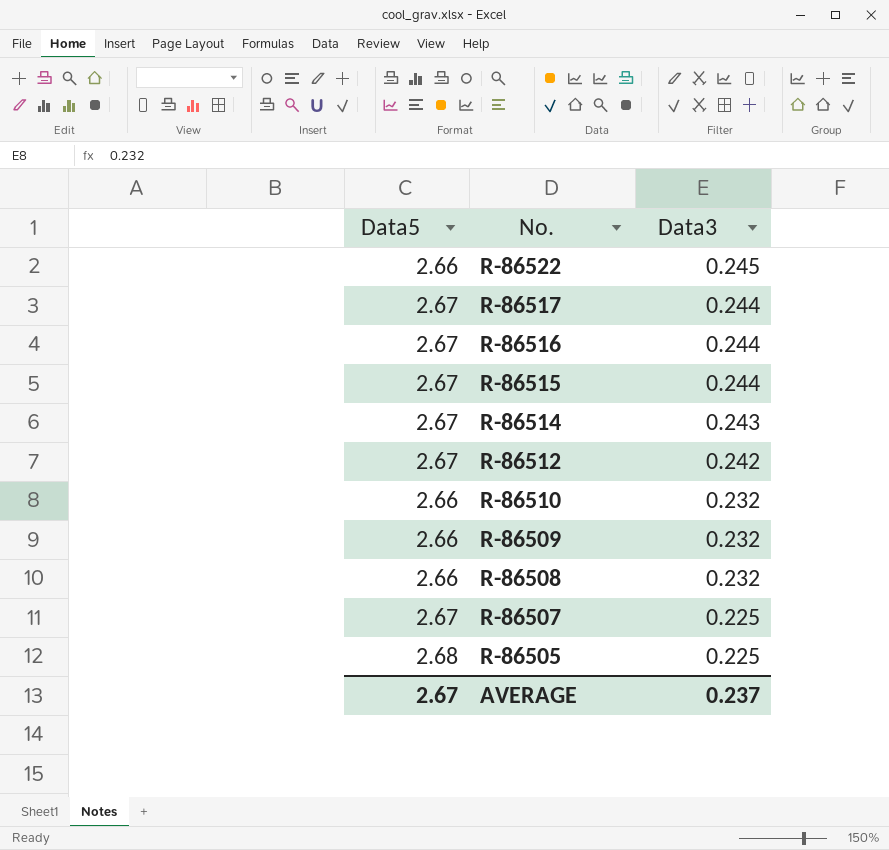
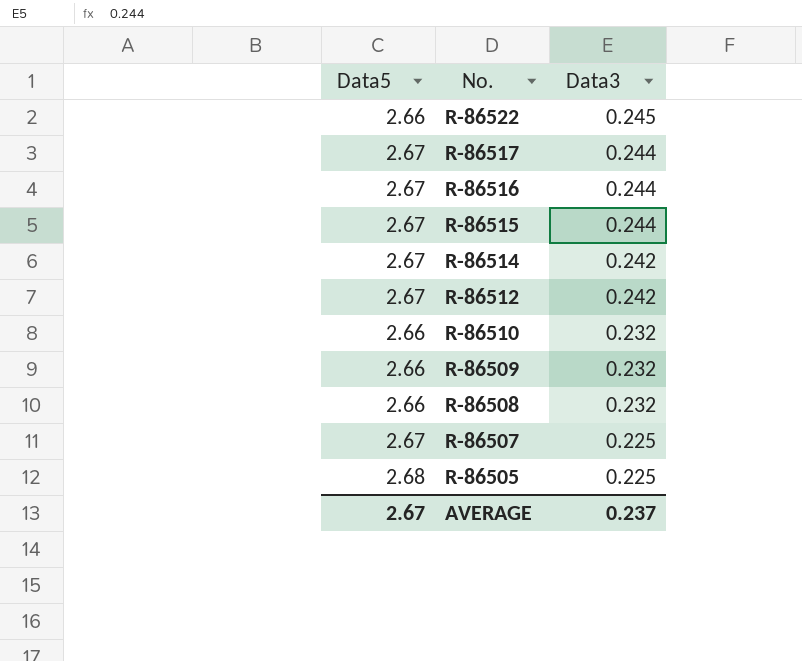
R-86514 | Data3: 0.243 -> 0.242

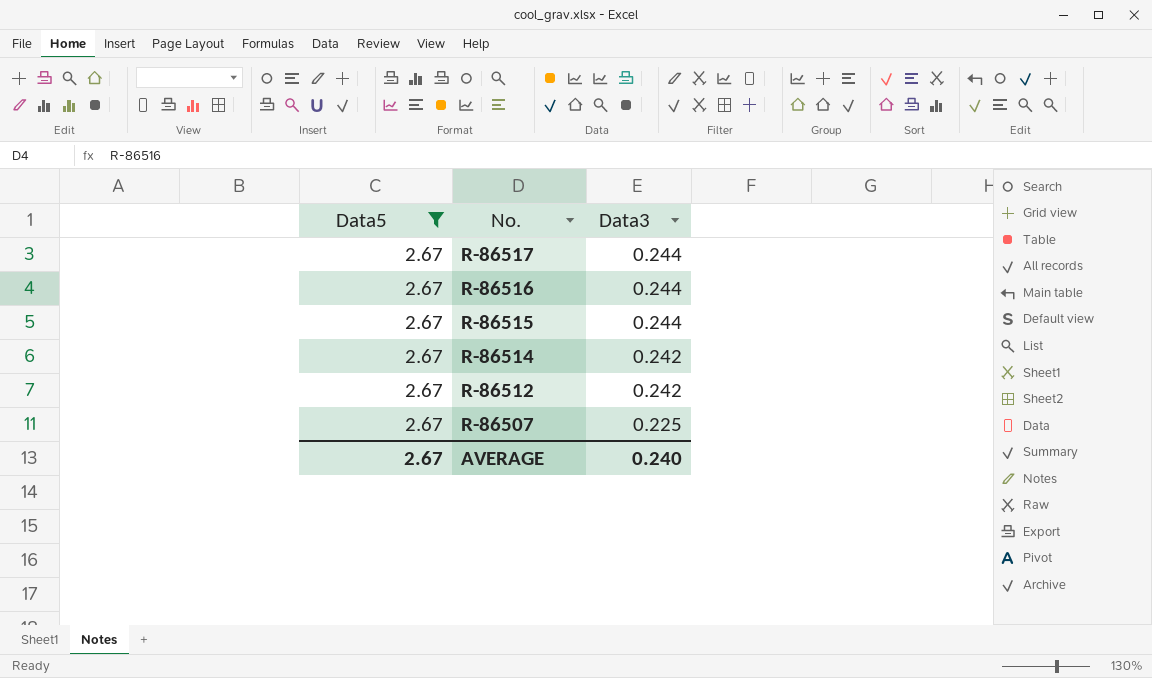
filter: none -> Data5 = 2.67
AVERAGE | Data3: 0.237 -> 0.240

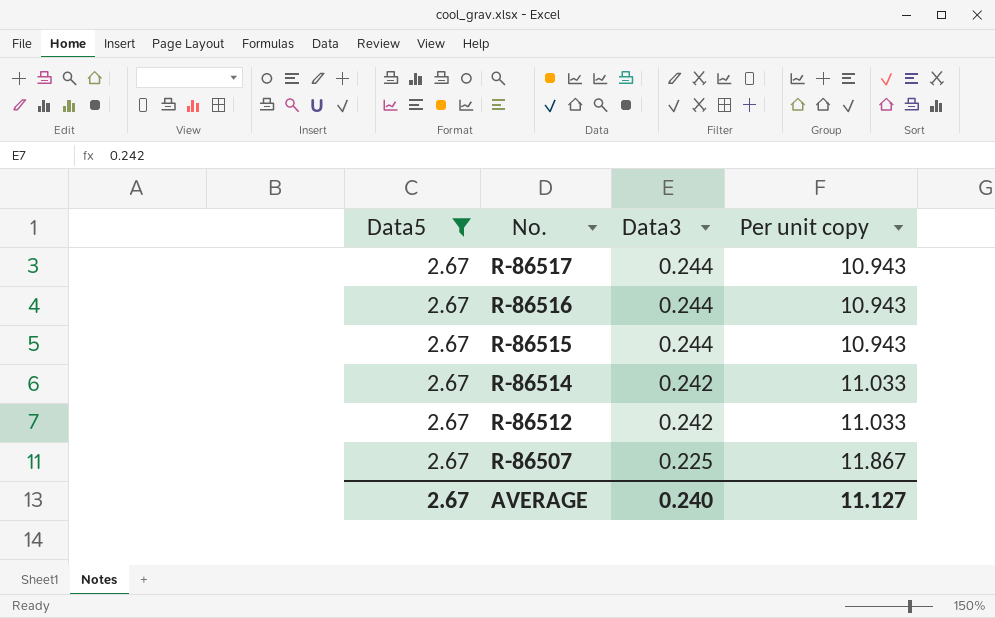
column Per unit copy | formula: none -> [Data5] / [Data3]

